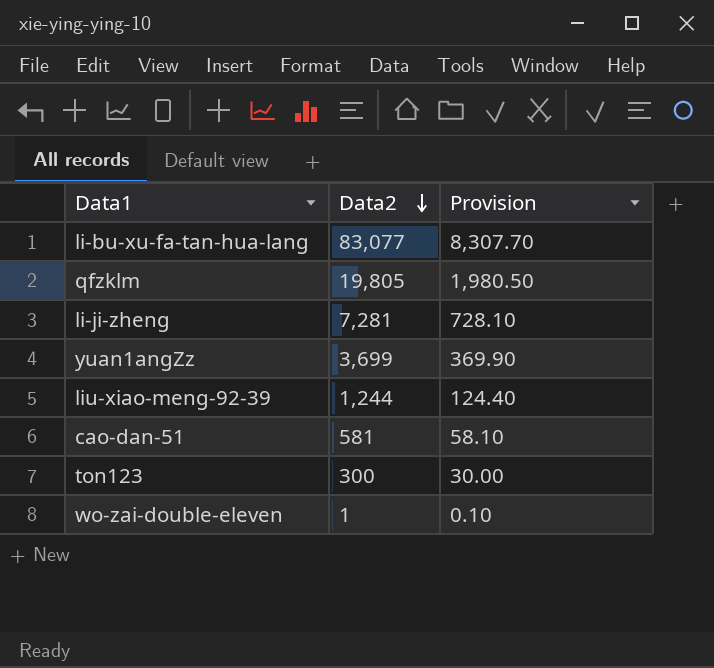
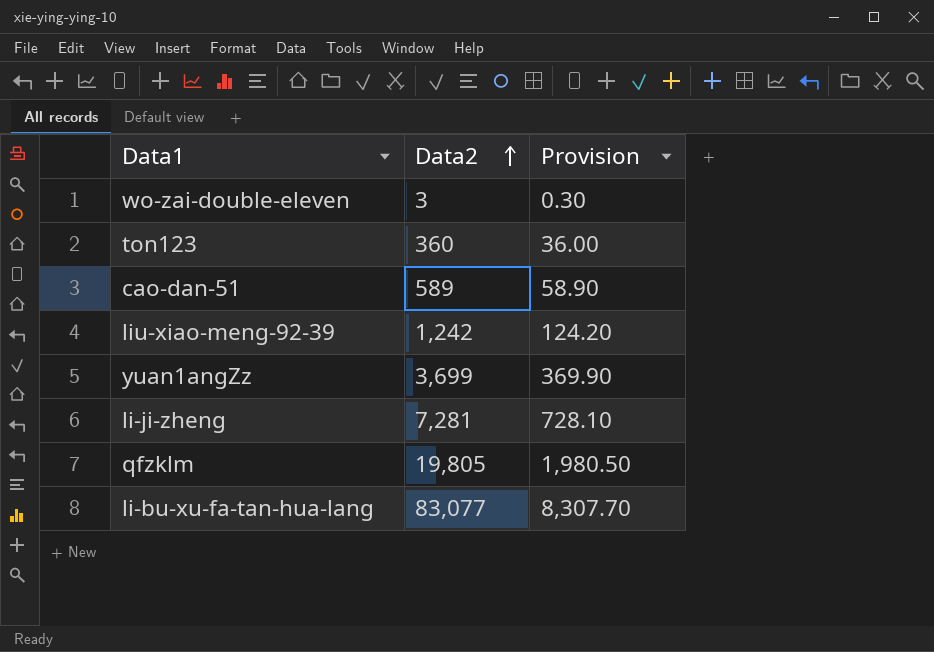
row order: Data2 descending -> Data2 ascending
wo-zai-double-eleven | Data2: 1 -> 3
wo-zai-double-eleven | Provision: 0.10 -> 0.30
ton123 | Data2: 300 -> 360
ton123 | Provision: 30.00 -> 36.00
cao-dan-51 | Data2: 581 -> 589
cao-dan-51 | Provision: 58.10 -> 58.90
liu-xiao-meng-92-39 | Data2: 1,244 -> 1,242
liu-xiao-meng-92-39 | Provision: 124.40 -> 124.20

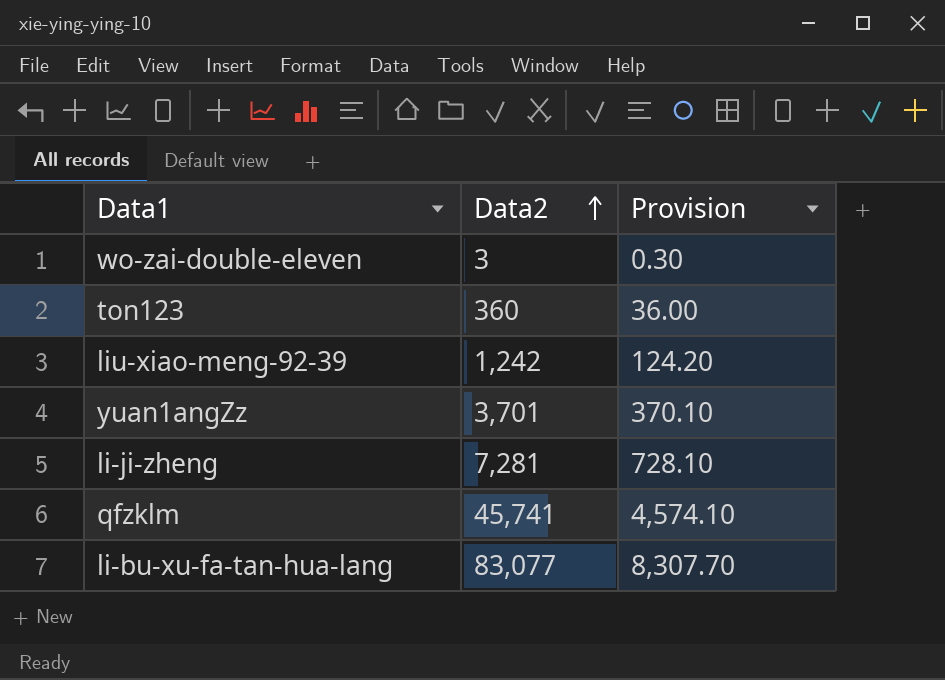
row cao-dan-51: 589 | 58.90 -> none
yuan1angZz | Data2: 3,699 -> 3,701
yuan1angZz | Provision: 369.90 -> 370.10
qfzklm | Data2: 19,805 -> 45,741
qfzklm | Provision: 1,980.50 -> 4,574.10

